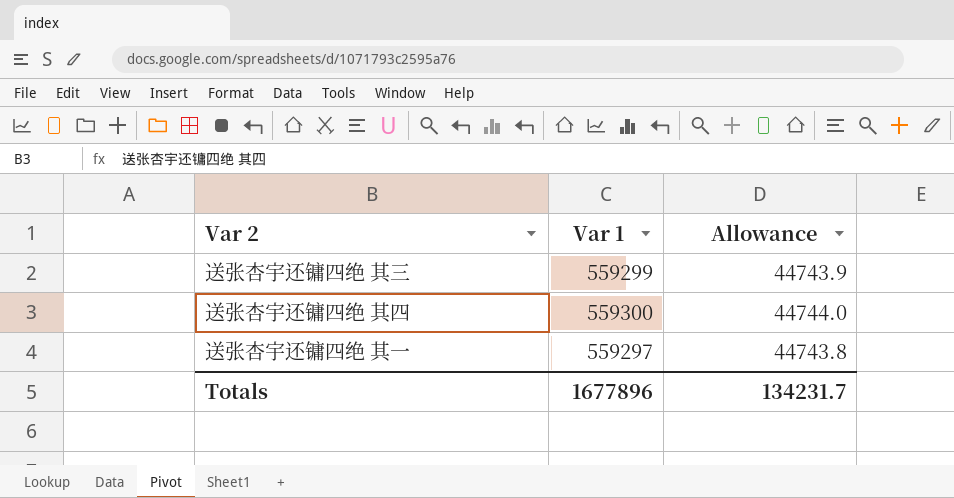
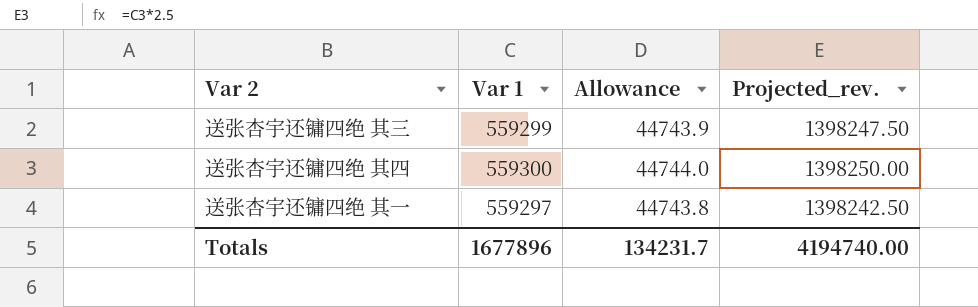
column Projected_rev. | formula: none -> [Var 1] * 2.5

